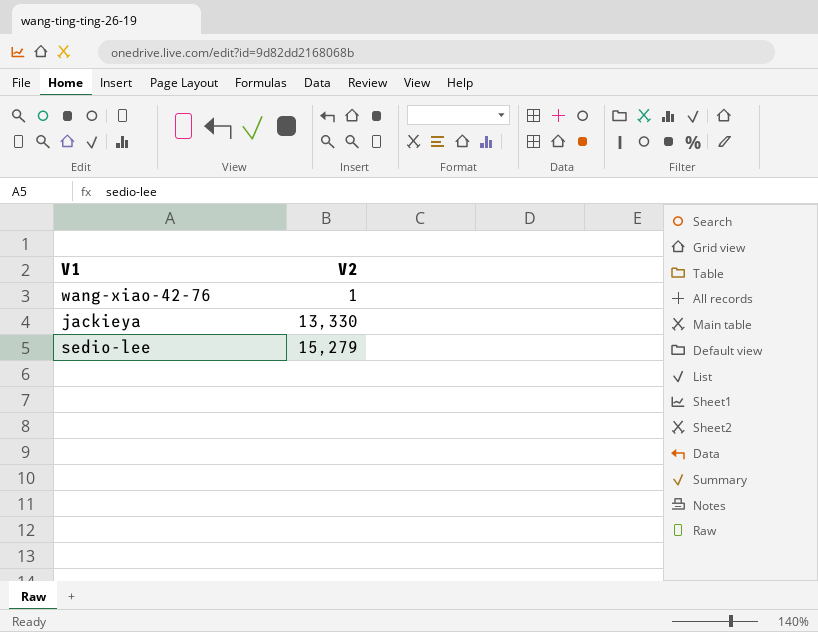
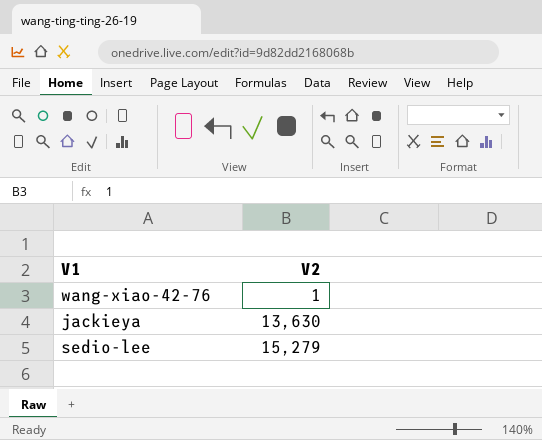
jackieya | V2: 13,330 -> 13,630

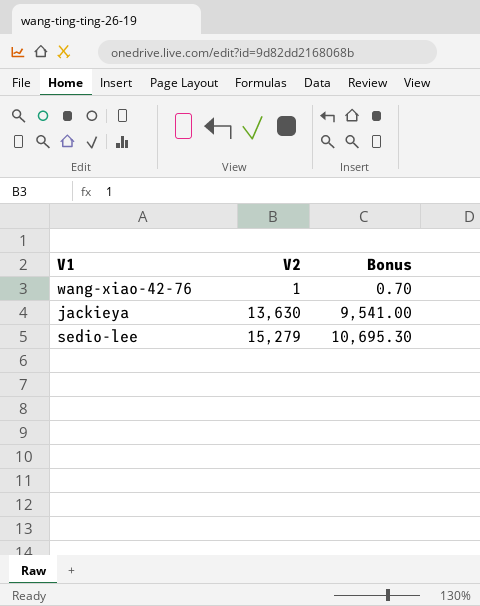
column Bonus | formula: none -> [V2] * 0.7

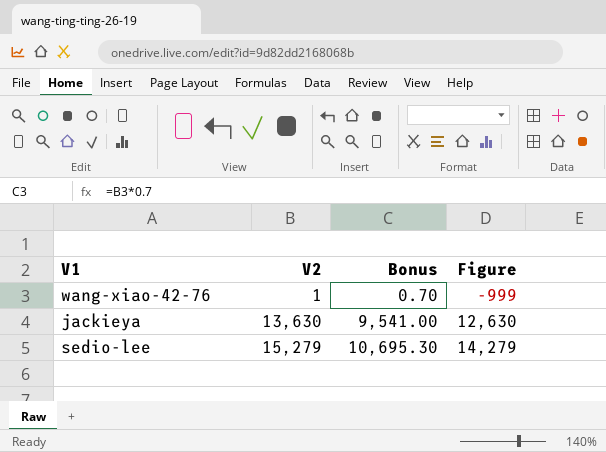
column Figure | formula: none -> [V2] - 1000

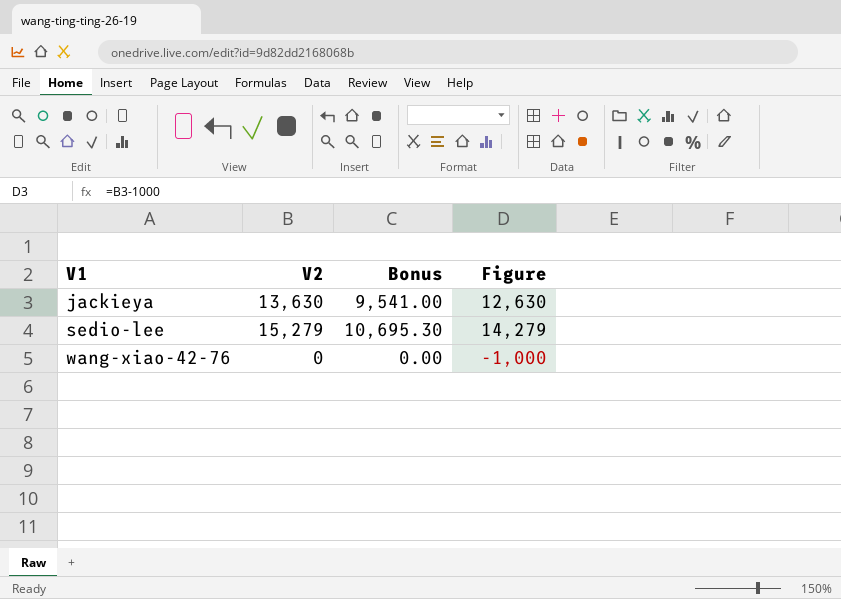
row order: V2 ascending -> V1 ascending
wang-xiao-42-76 | V2: 1 -> 0
wang-xiao-42-76 | Bonus: 0.70 -> 0.00
wang-xiao-42-76 | Figure: -999 -> -1,000

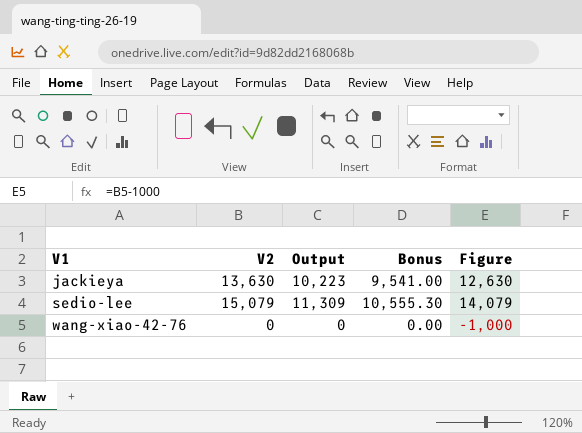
column Output | formula: none -> [V2] * 0.75
sedio-lee | V2: 15,279 -> 15,079
sedio-lee | Bonus: 10,695.30 -> 10,555.30
sedio-lee | Figure: 14,279 -> 14,079

